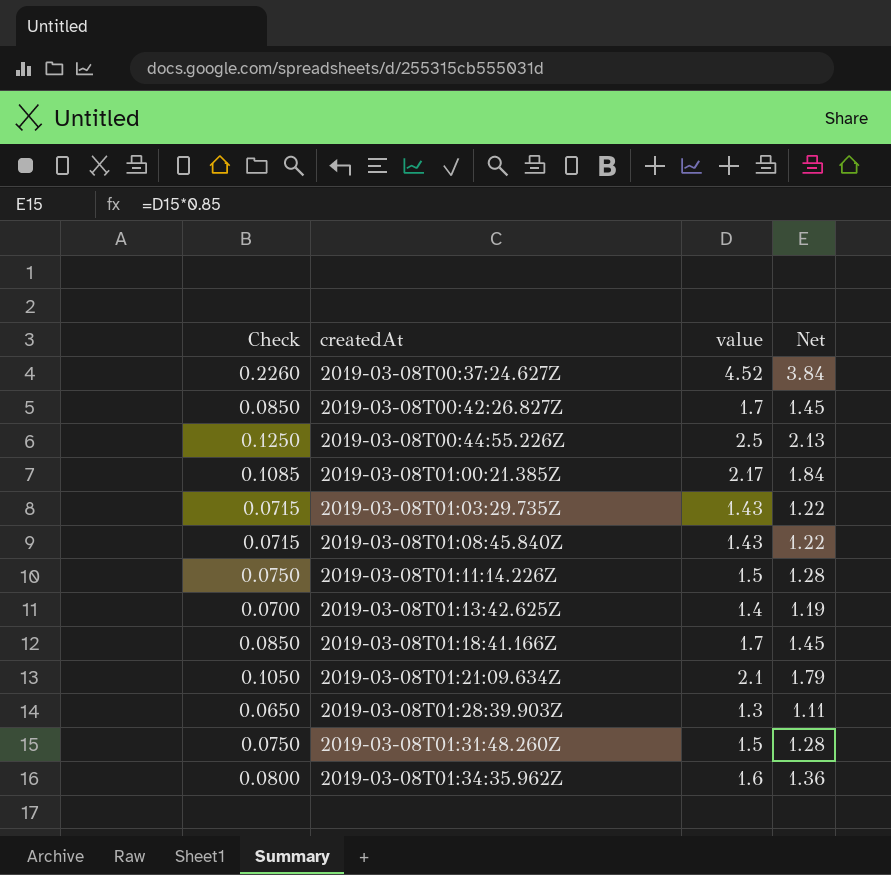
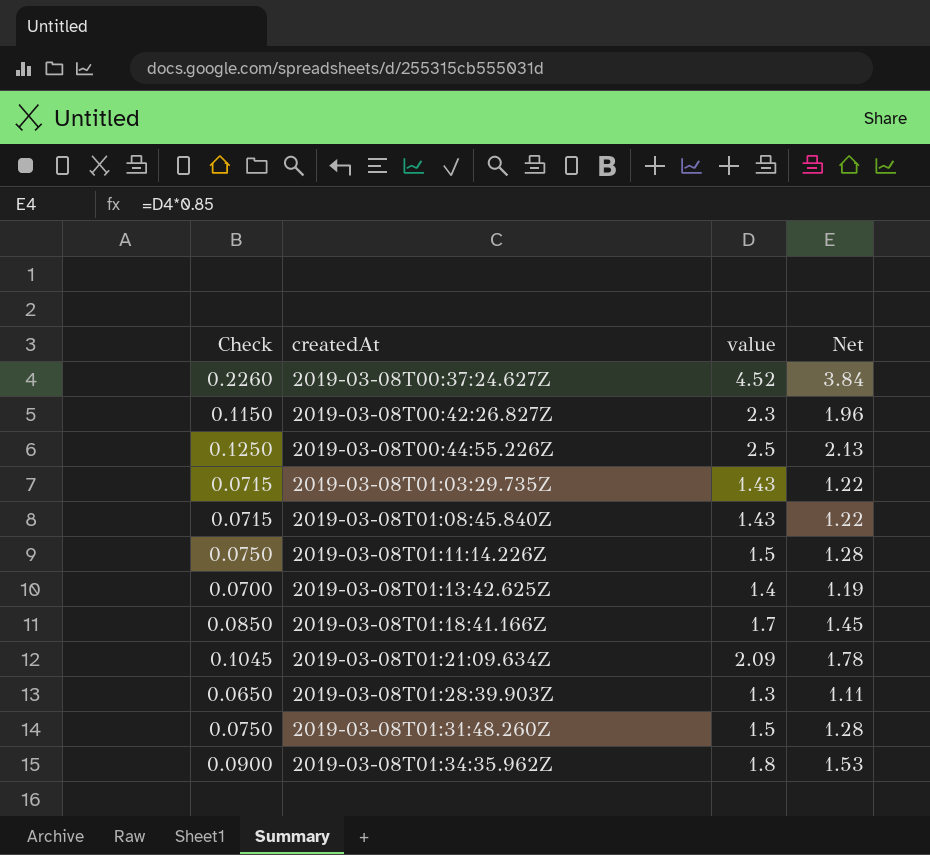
row 2019-03-08T01:00:21.385Z: 0.1085 | 2.17 | 1.84 -> none
2019-03-08T00:42:26.827Z | Check: 0.0850 -> 0.1150
2019-03-08T00:42:26.827Z | value: 1.7 -> 2.3
2019-03-08T00:42:26.827Z | Net: 1.45 -> 1.96
2019-03-08T01:21:09.634Z | Check: 0.1050 -> 0.1045
2019-03-08T01:21:09.634Z | value: 2.1 -> 2.09
2019-03-08T01:21:09.634Z | Net: 1.79 -> 1.78
2019-03-08T01:34:35.962Z | Check: 0.0800 -> 0.0900
2019-03-08T01:34:35.962Z | value: 1.6 -> 1.8
2019-03-08T01:34:35.962Z | Net: 1.36 -> 1.53

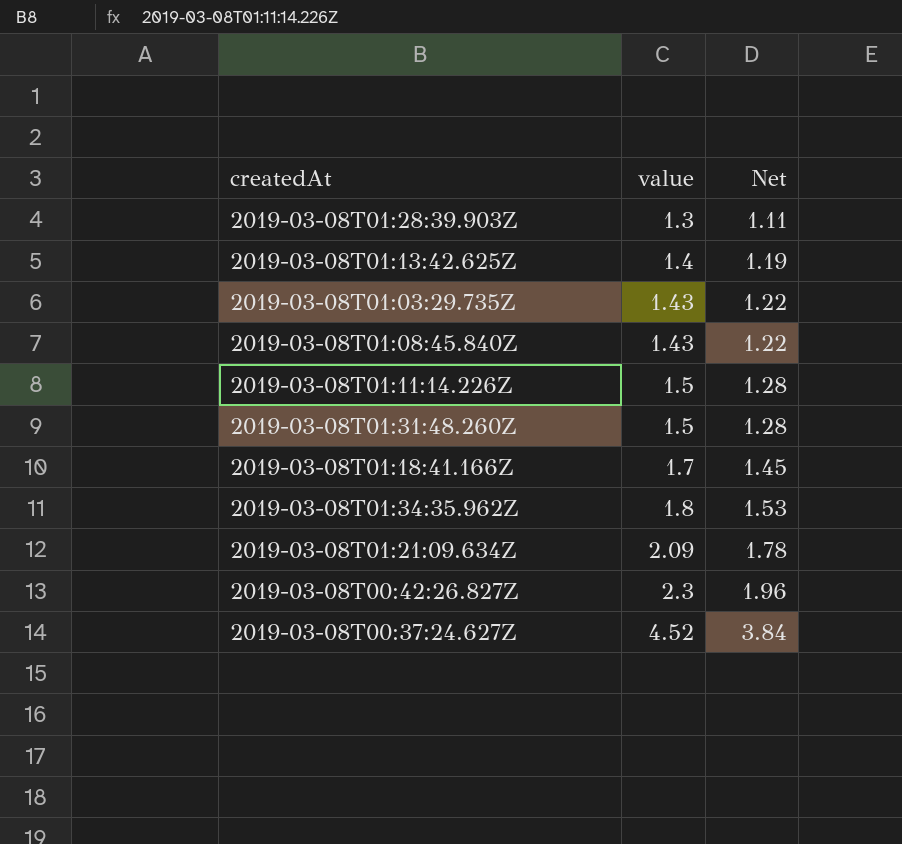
row order: createdAt ascending -> value ascending
column Check | formula: [value] * 0.05 -> none
row 2019-03-08T00:44:55.226Z: 0.1250 | 2.5 | 2.13 -> none

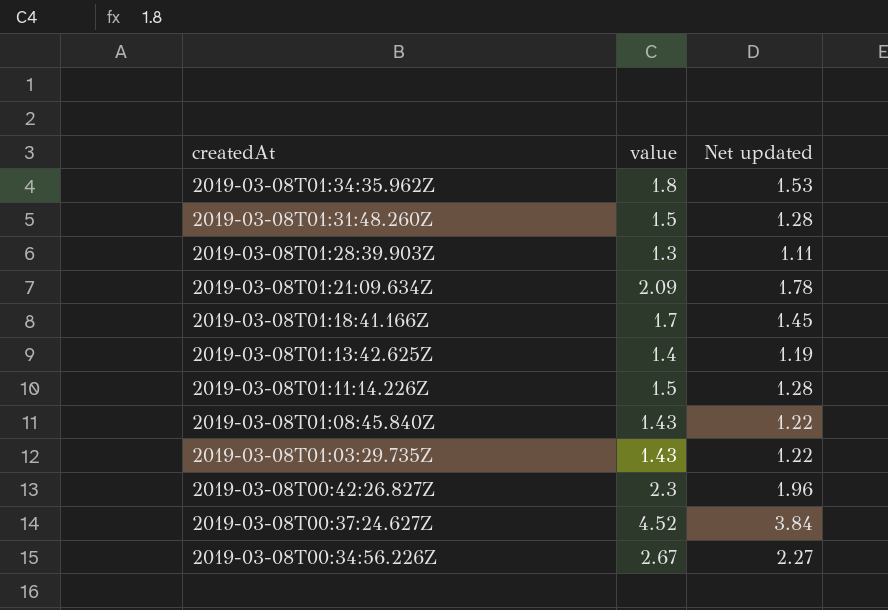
row order: value ascending -> createdAt descending
column name: Net -> Net updated
row 2019-03-08T00:34:56.226Z: none -> 2.67 | 2.27

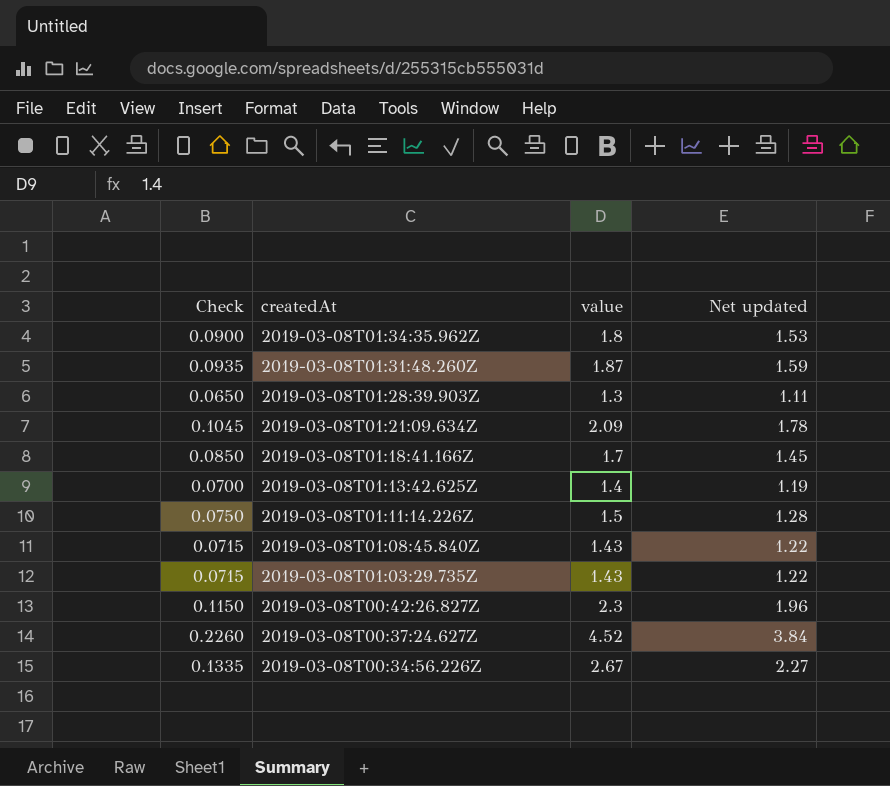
column Check | formula: none -> [value] * 0.05
2019-03-08T01:31:48.260Z | value: 1.5 -> 1.87
2019-03-08T01:31:48.260Z | Net updated: 1.28 -> 1.59

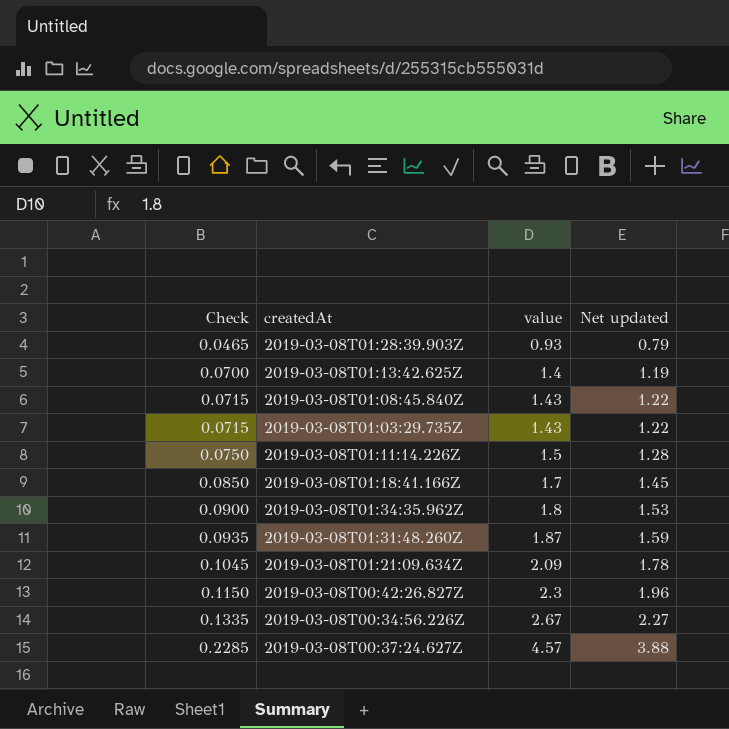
row order: createdAt descending -> Check ascending
2019-03-08T01:28:39.903Z | Check: 0.0650 -> 0.0465
2019-03-08T01:28:39.903Z | value: 1.3 -> 0.93
2019-03-08T01:28:39.903Z | Net updated: 1.11 -> 0.79
2019-03-08T00:37:24.627Z | Check: 0.2260 -> 0.2285
2019-03-08T00:37:24.627Z | value: 4.52 -> 4.57
2019-03-08T00:37:24.627Z | Net updated: 3.84 -> 3.88

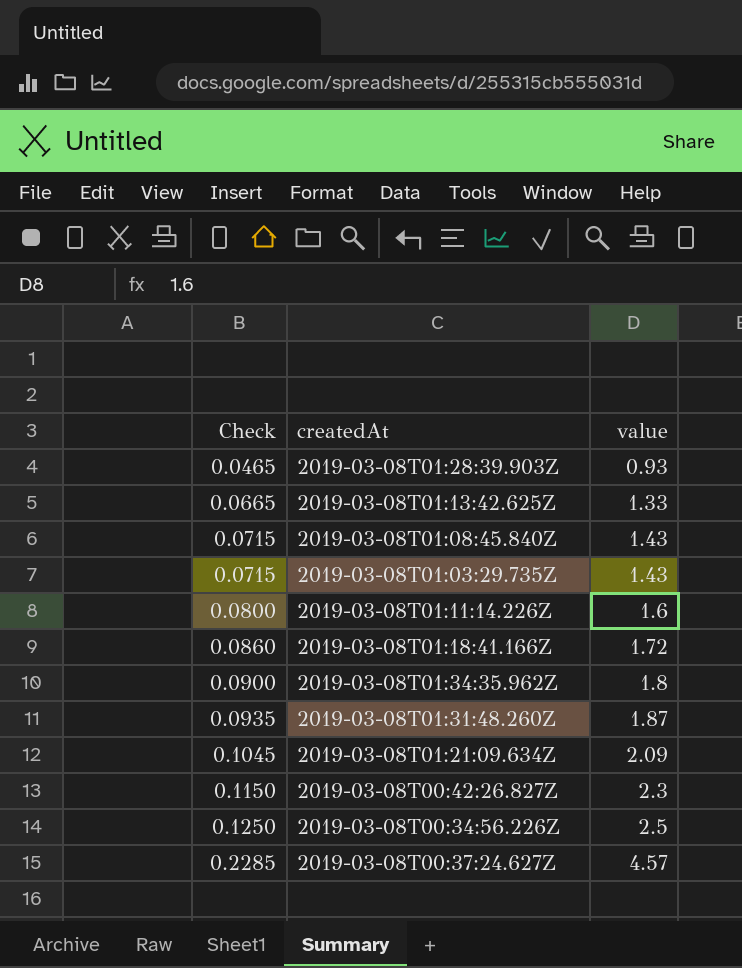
column Net updated | formula: [value] * 0.85 -> none
2019-03-08T01:13:42.625Z | Check: 0.0700 -> 0.0665
2019-03-08T01:13:42.625Z | value: 1.4 -> 1.33
2019-03-08T01:11:14.226Z | Check: 0.0750 -> 0.0800
2019-03-08T01:11:14.226Z | value: 1.5 -> 1.6
2019-03-08T01:18:41.166Z | Check: 0.0850 -> 0.0860
2019-03-08T01:18:41.166Z | value: 1.7 -> 1.72
2019-03-08T00:34:56.226Z | Check: 0.1335 -> 0.1250
2019-03-08T00:34:56.226Z | value: 2.67 -> 2.5

